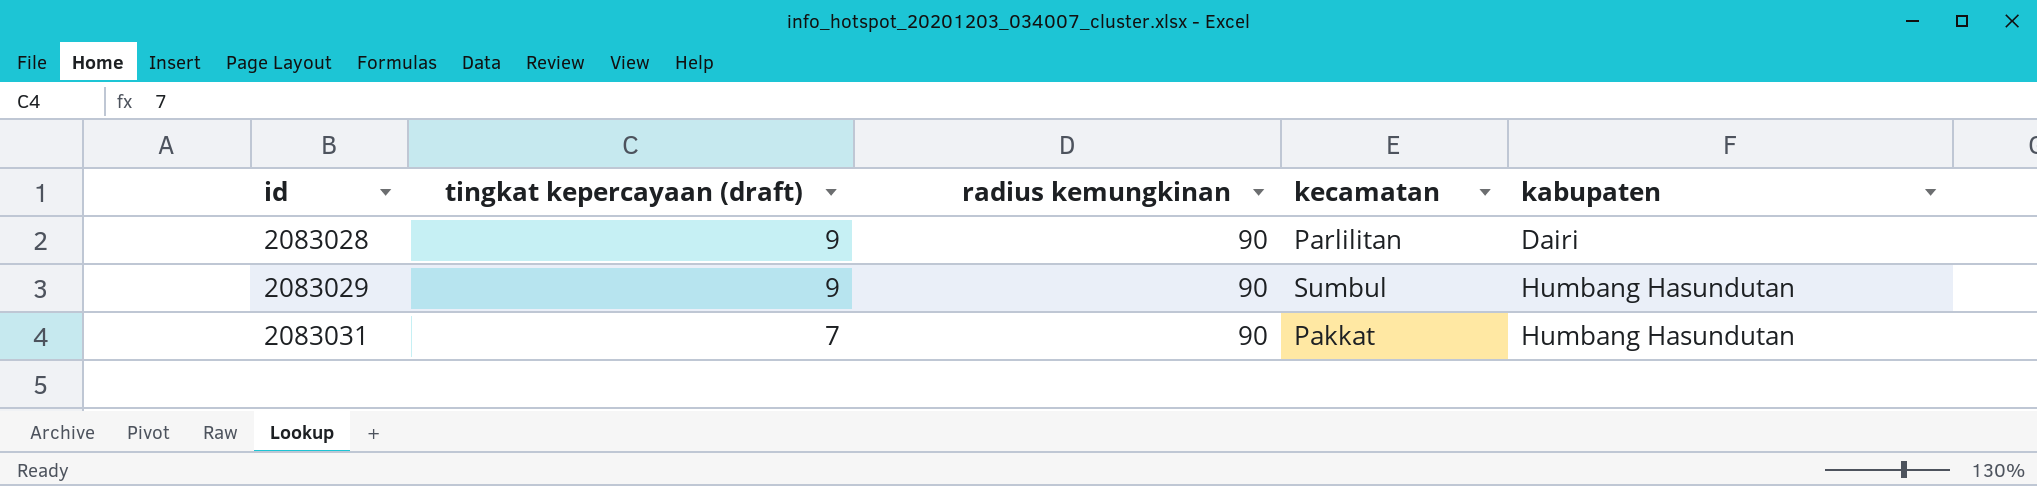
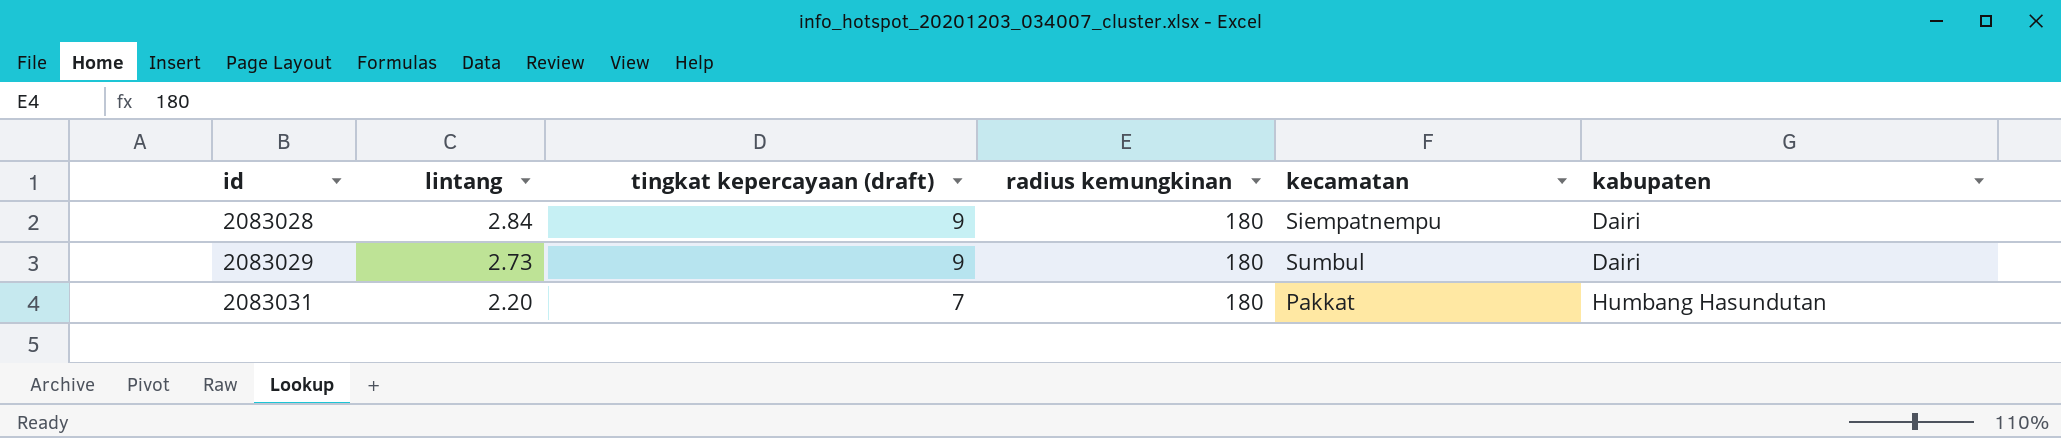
column lintang | position: none -> 2
2083028 | radius kemungkinan: 90 -> 180
2083028 | kecamatan: Parlilitan -> Siempatnempu
2083029 | radius kemungkinan: 90 -> 180
2083029 | kabupaten: Humbang Hasundutan -> Dairi
2083031 | radius kemungkinan: 90 -> 180

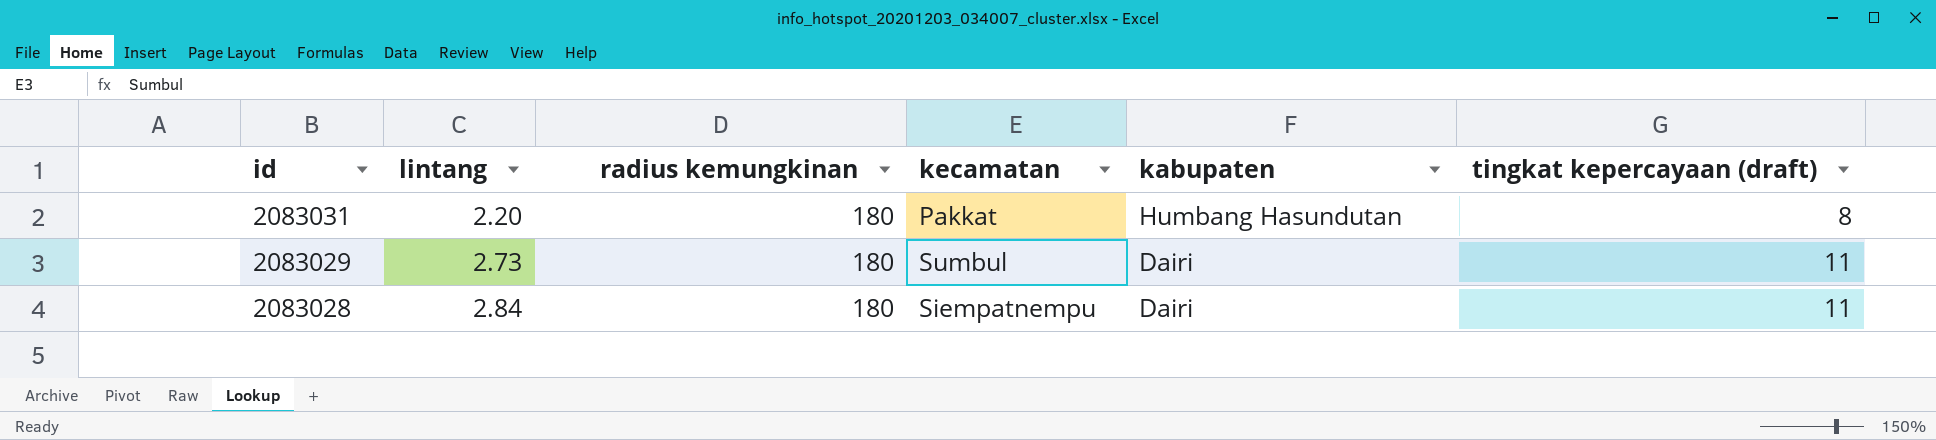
row order: id ascending -> id descending
column tingkat kepercayaan (draft) | position: 3 -> 6
2083031 | tingkat kepercayaan (draft): 7 -> 8
2083029 | tingkat kepercayaan (draft): 9 -> 11
2083028 | tingkat kepercayaan (draft): 9 -> 11

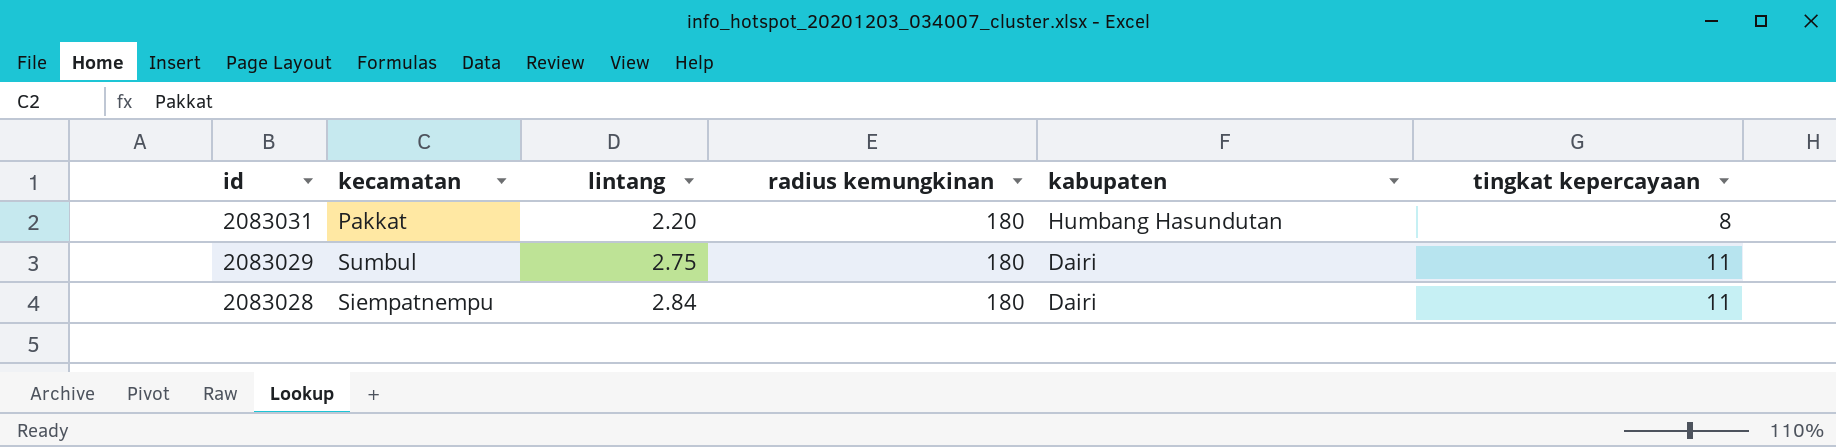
column kecamatan | position: 4 -> 2
column name: tingkat kepercayaan (draft) -> tingkat kepercayaan
2083029 | lintang: 2.73 -> 2.75

